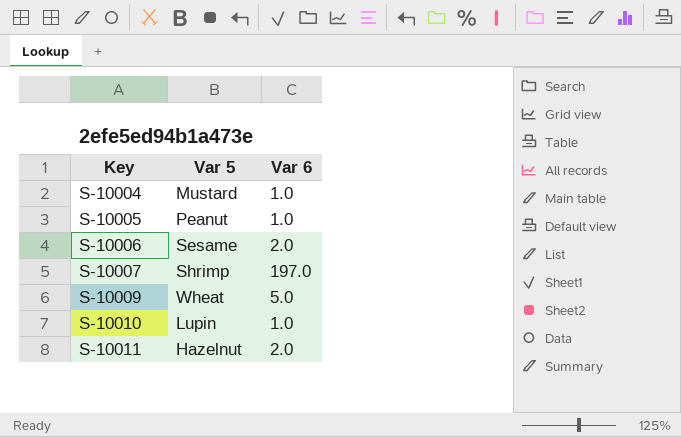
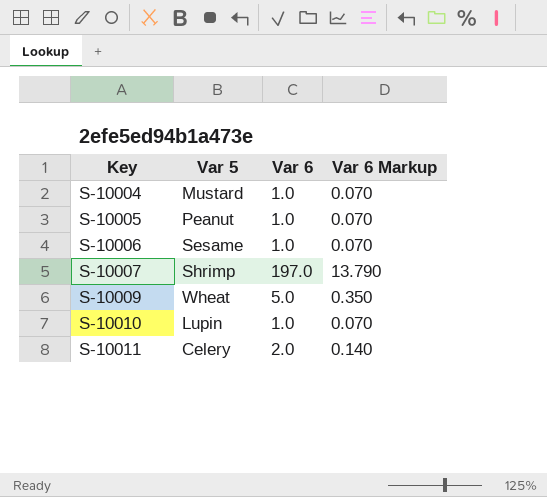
column Var 6 Markup | formula: none -> [Var 6] * 0.07
S-10006 | Var 6: 2.0 -> 1.0
S-10011 | Var 5: Hazelnut -> Celery

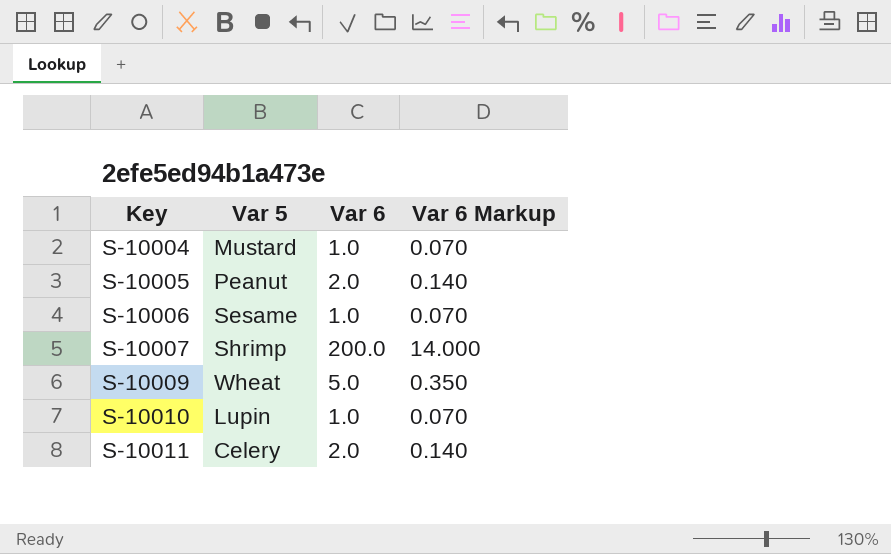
S-10005 | Var 6: 1.0 -> 2.0
S-10005 | Var 6 Markup: 0.070 -> 0.140
S-10007 | Var 6: 197.0 -> 200.0
S-10007 | Var 6 Markup: 13.790 -> 14.000

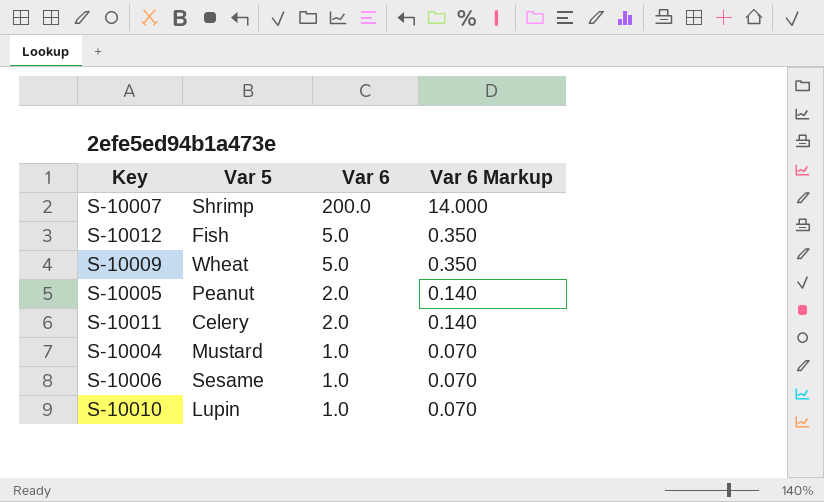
row order: Key ascending -> Var 6 descending
row S-10012: none -> Fish | 5.0 | 0.350

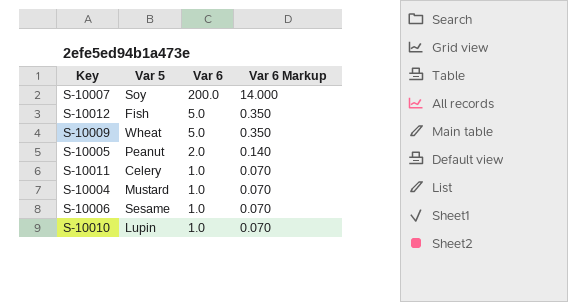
S-10007 | Var 5: Shrimp -> Soy
S-10011 | Var 6: 2.0 -> 1.0
S-10011 | Var 6 Markup: 0.140 -> 0.070

